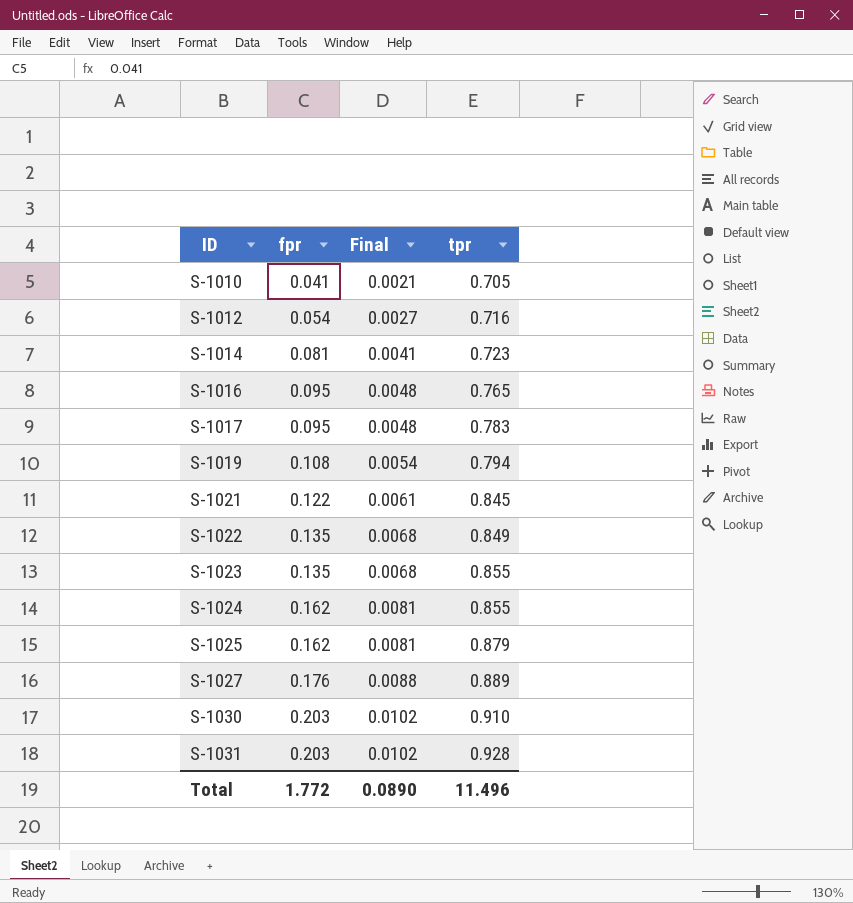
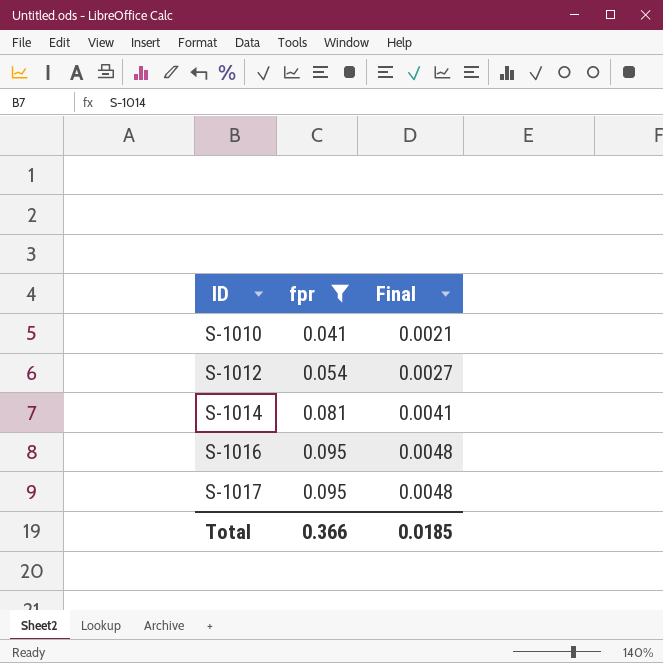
filter: none -> fpr <= 0.095
column tpr | position: 4 -> none
Total | fpr: 1.772 -> 0.366
Total | Final: 0.0890 -> 0.0185

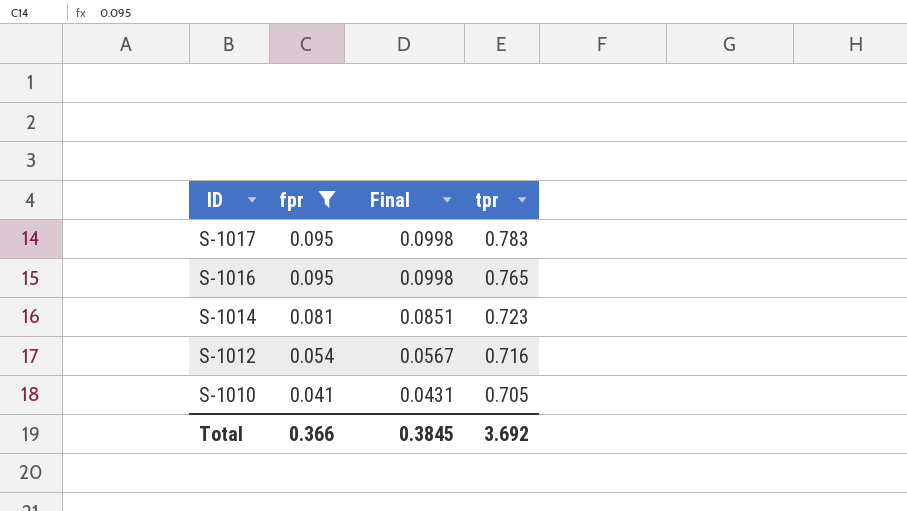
row order: ID ascending -> ID descending
column Final | formula: [fpr] * 0.05 -> [fpr] * 1.05
column tpr | position: none -> 4
Total | Final: 0.0185 -> 0.3845

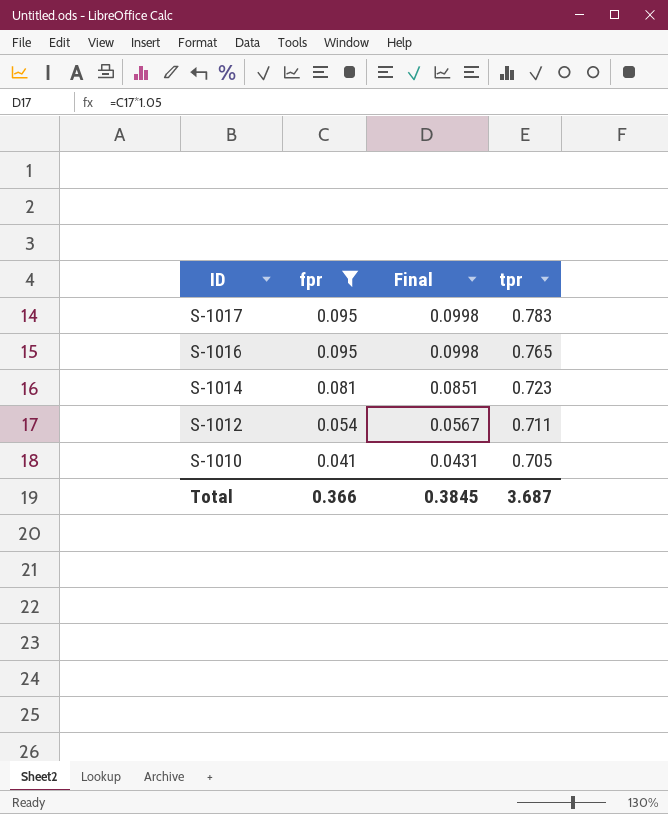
S-1012 | tpr: 0.716 -> 0.711
Total | tpr: 3.692 -> 3.687

